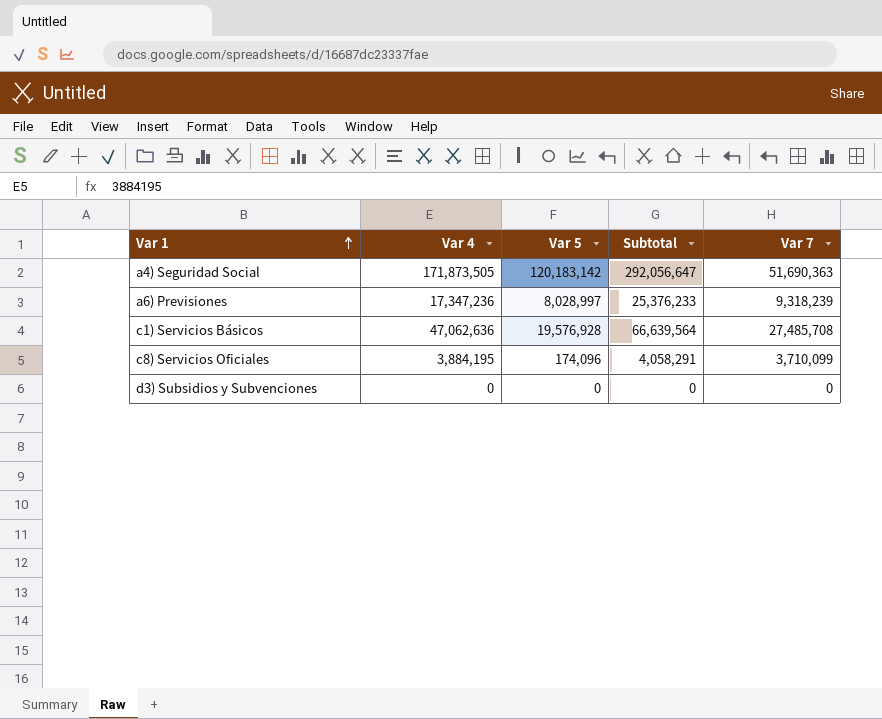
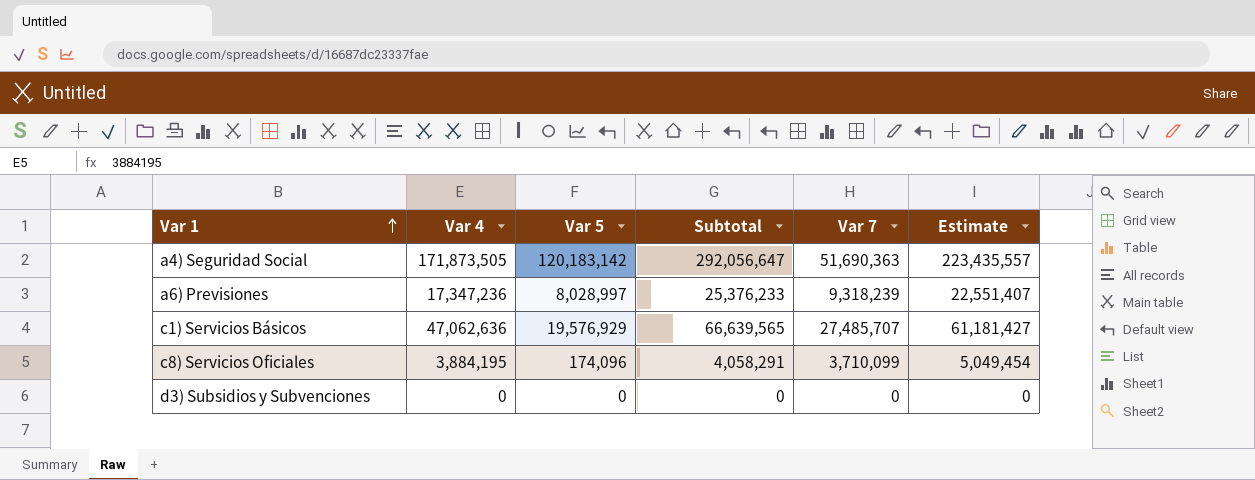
column Estimate | formula: none -> [Var 4] * 1.3
c1) Servicios Básicos | Var 5: 19,576,928 -> 19,576,929
c1) Servicios Básicos | Subtotal: 66,639,564 -> 66,639,565
c1) Servicios Básicos | Var 7: 27,485,708 -> 27,485,707

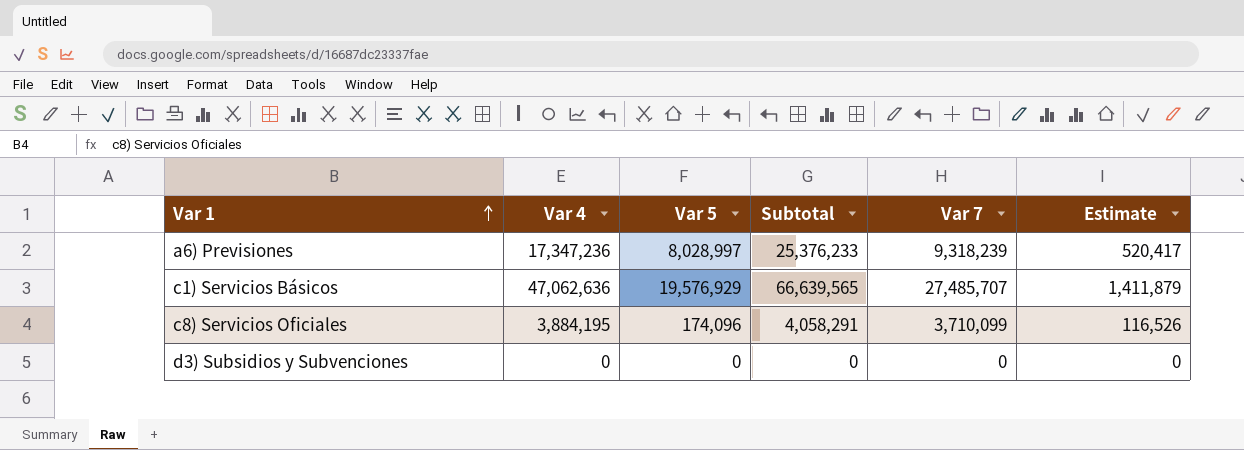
column Estimate | formula: [Var 4] * 1.3 -> [Var 4] * 0.03
row a4) Seguridad Social: 171,873,505 | 120,183,142 | 292,056,647 | 51,690,363 | 223,435,557 -> none

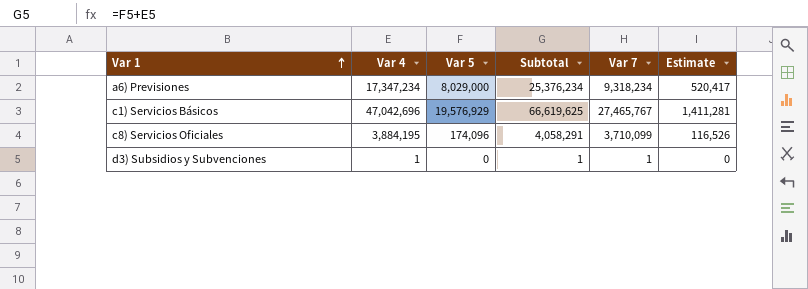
a6) Previsiones | Var 4: 17,347,236 -> 17,347,234
a6) Previsiones | Var 5: 8,028,997 -> 8,029,000
a6) Previsiones | Subtotal: 25,376,233 -> 25,376,234
a6) Previsiones | Var 7: 9,318,239 -> 9,318,234
c1) Servicios Básicos | Var 4: 47,062,636 -> 47,042,696
c1) Servicios Básicos | Subtotal: 66,639,565 -> 66,619,625
c1) Servicios Básicos | Var 7: 27,485,707 -> 27,465,767
c1) Servicios Básicos | Estimate: 1,411,879 -> 1,411,281
d3) Subsidios y Subvenciones | Var 4: 0 -> 1
d3) Subsidios y Subvenciones | Subtotal: 0 -> 1
d3) Subsidios y Subvenciones | Var 7: 0 -> 1

